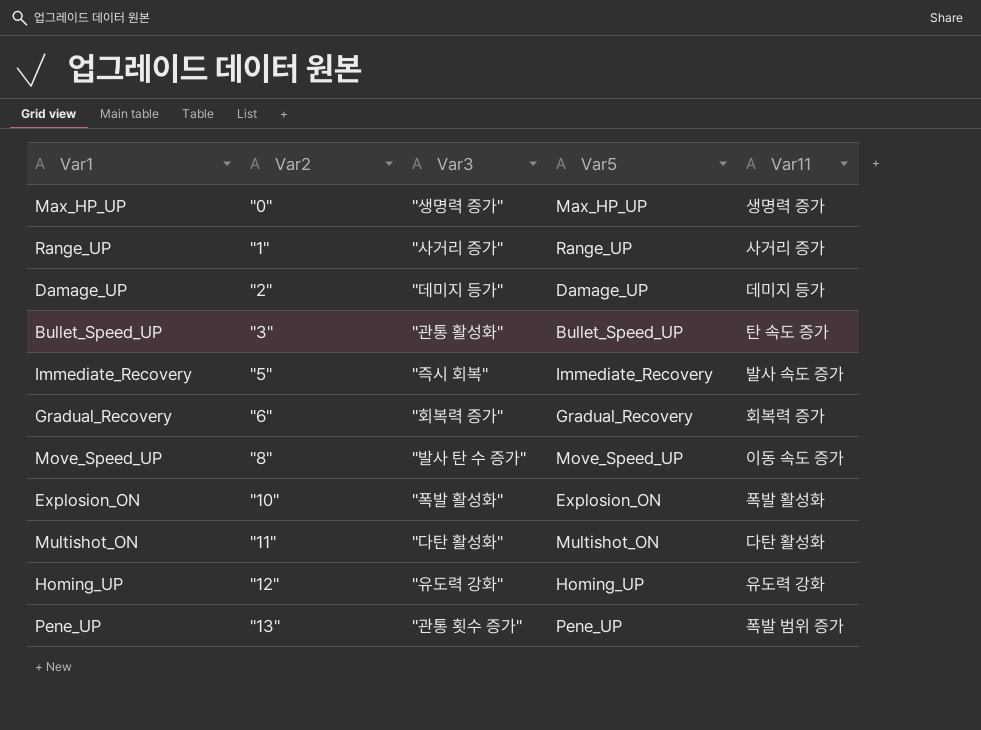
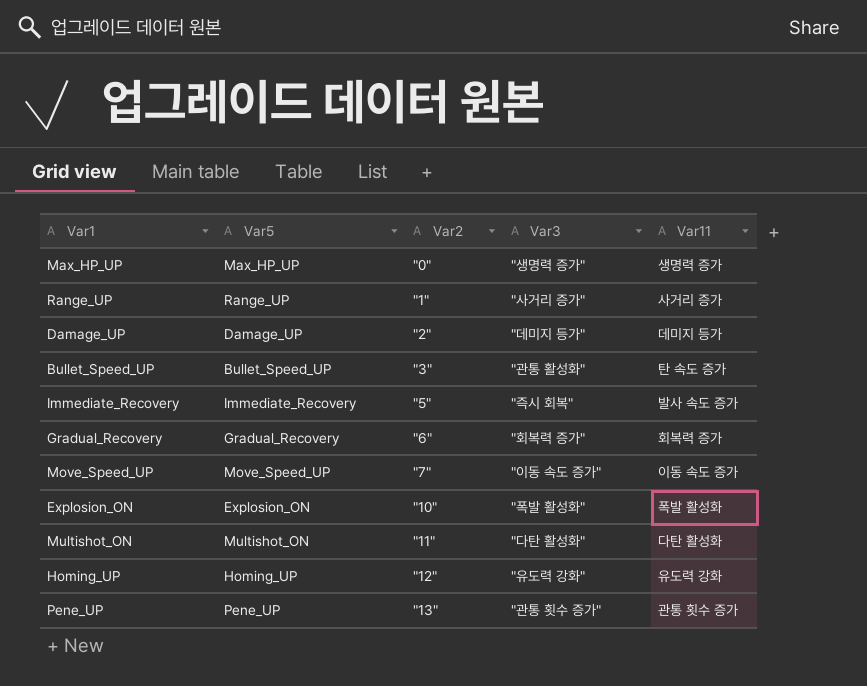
column Var5 | position: 4 -> 2
Move_Speed_UP | Var2: "8" -> "7"
Move_Speed_UP | Var3: "발사 탄 수 증가" -> "이동 속도 증가"
Pene_UP | Var11: 폭발 범위 증가 -> 관통 횟수 증가

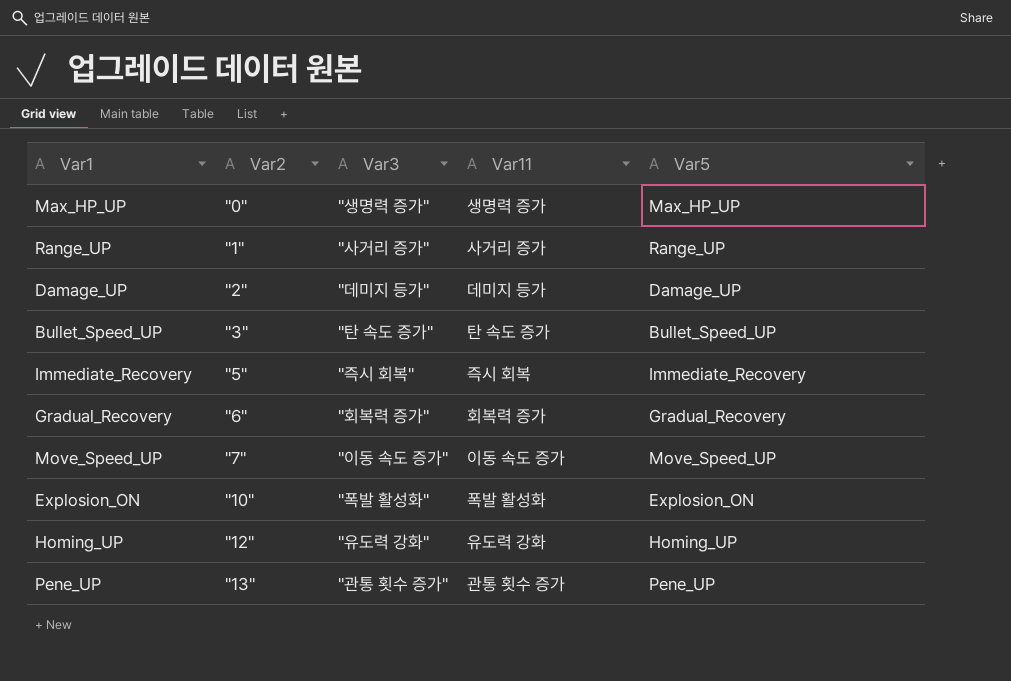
column Var5 | position: 2 -> 5
row Multishot_ON: Multishot_ON | "11" | "다탄 활성화" | 다탄 활성화 -> none
Bullet_Speed_UP | Var3: "관통 활성화" -> "탄 속도 증가"
Immediate_Recovery | Var11: 발사 속도 증가 -> 즉시 회복

